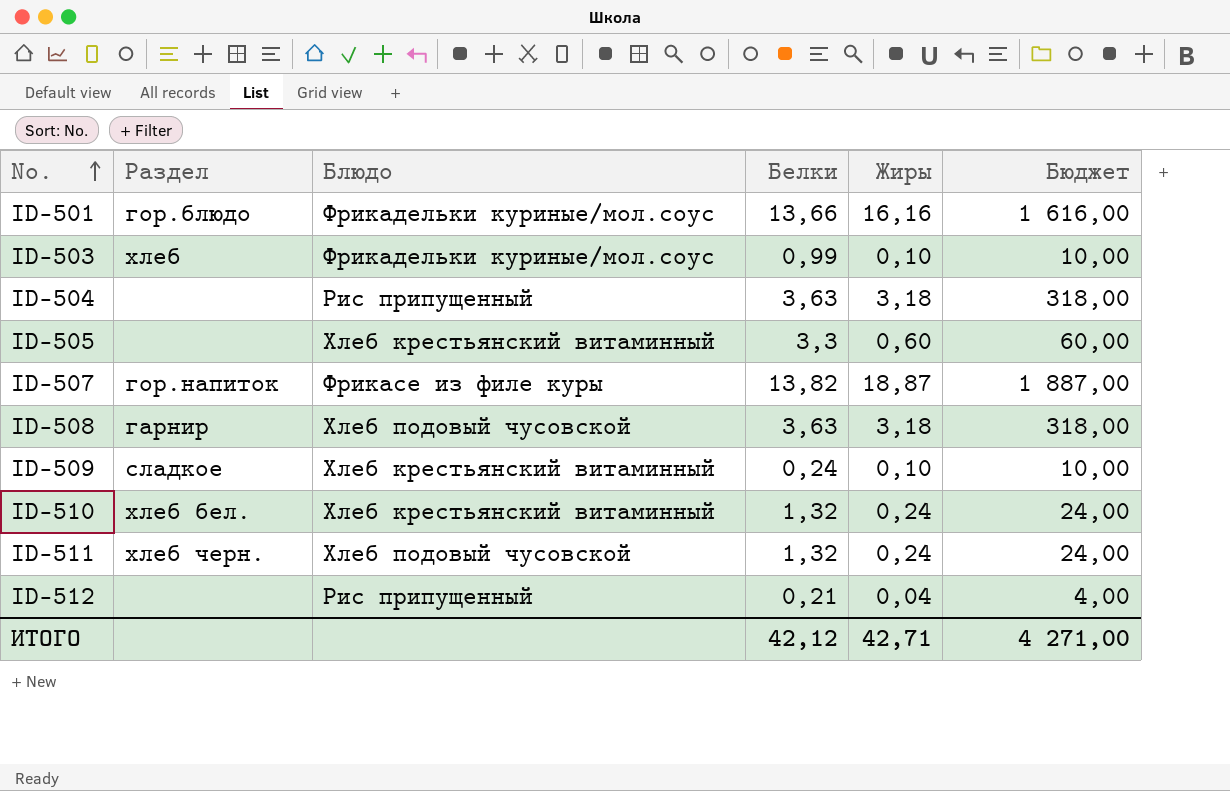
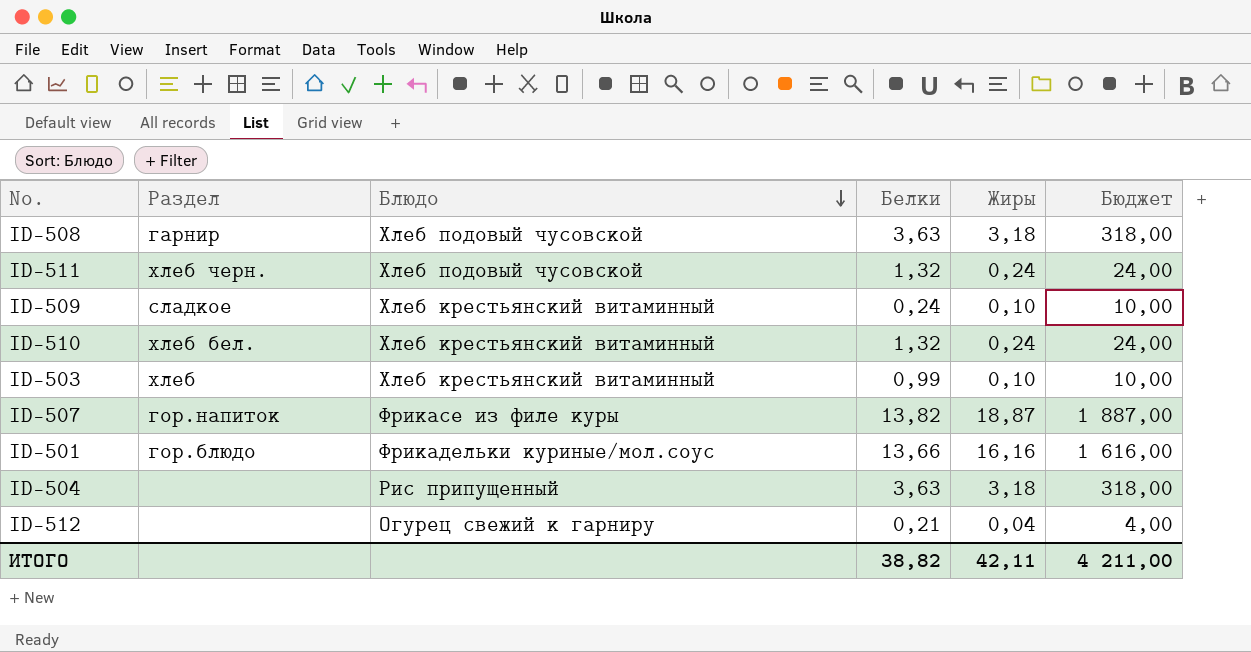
row order: No. ascending -> Блюдо descending
row ID-505: none | Хлеб крестьянский витаминный | 3,3 | 0,60 | 60,00 -> none
ID-503 | Блюдо: Фрикадельки куриные/мол.соус -> Хлеб крестьянский витаминный
ID-512 | Блюдо: Рис припущенный -> Огурец свежий к гарниру
ИТОГО | Белки: 42,12 -> 38,82
ИТОГО | Жиры: 42,71 -> 42,11
ИТОГО | Бюджет: 4 271,00 -> 4 211,00

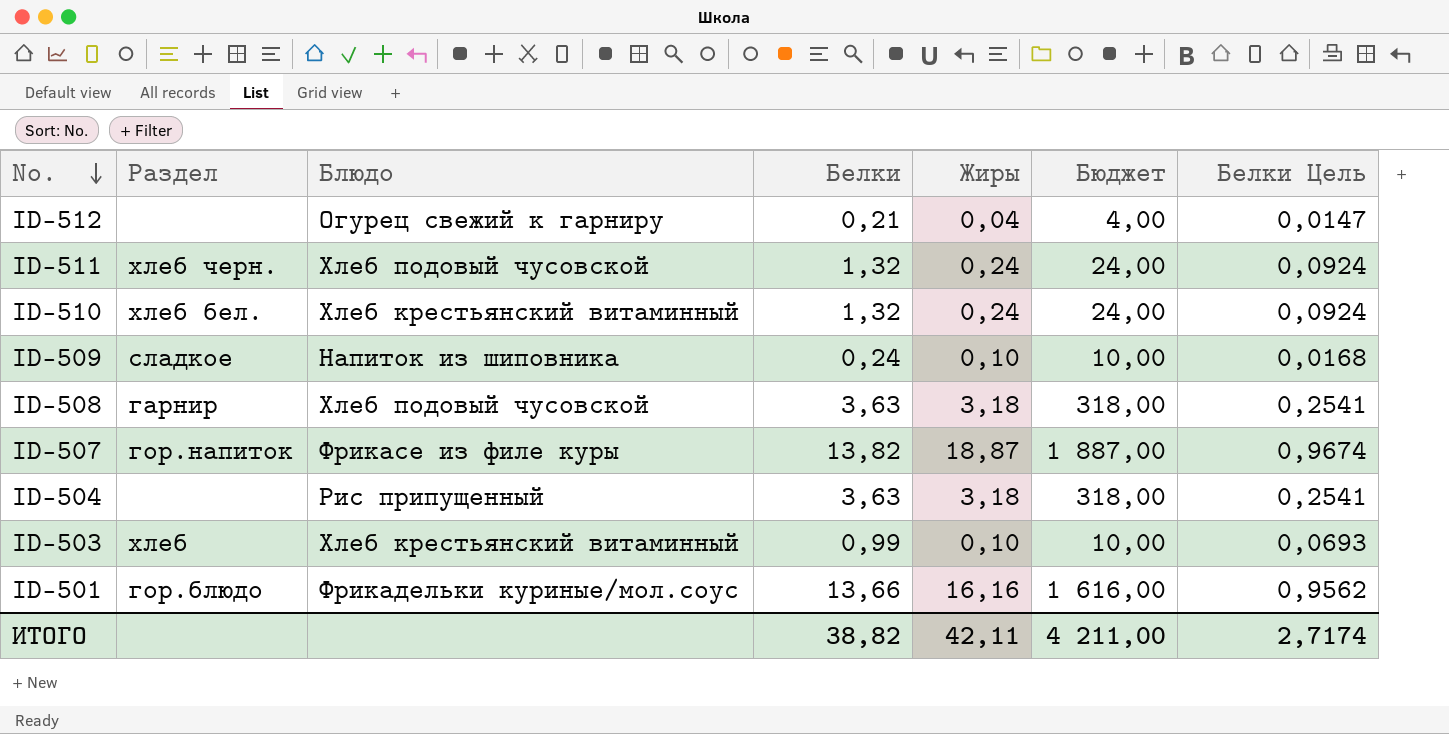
row order: Блюдо descending -> No. descending
column Белки Цель | formula: none -> [Белки] * 0,07
ID-509 | Блюдо: Хлеб крестьянский витаминный -> Напиток из шиповника

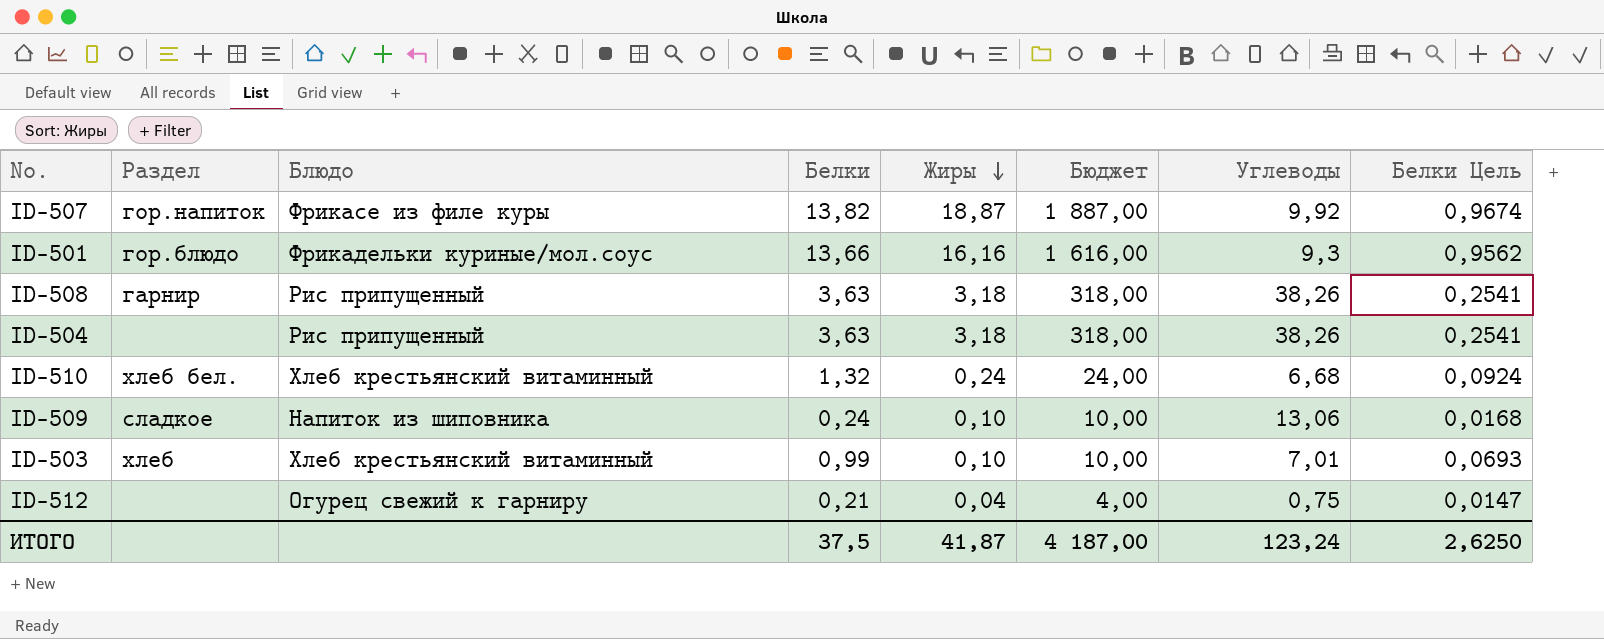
row order: No. descending -> Жиры descending
column Углеводы | position: none -> 7
row ID-511: хлеб черн. | Хлеб подовый чусовской | 1,32 | 0,24 | 24,00 | 0,0924 -> none
ID-508 | Блюдо: Хлеб подовый чусовской -> Рис припущенный
ИТОГО | Белки: 38,82 -> 37,5
ИТОГО | Жиры: 42,11 -> 41,87
ИТОГО | Бюджет: 4 211,00 -> 4 187,00
ИТОГО | Белки Цель: 2,7174 -> 2,6250

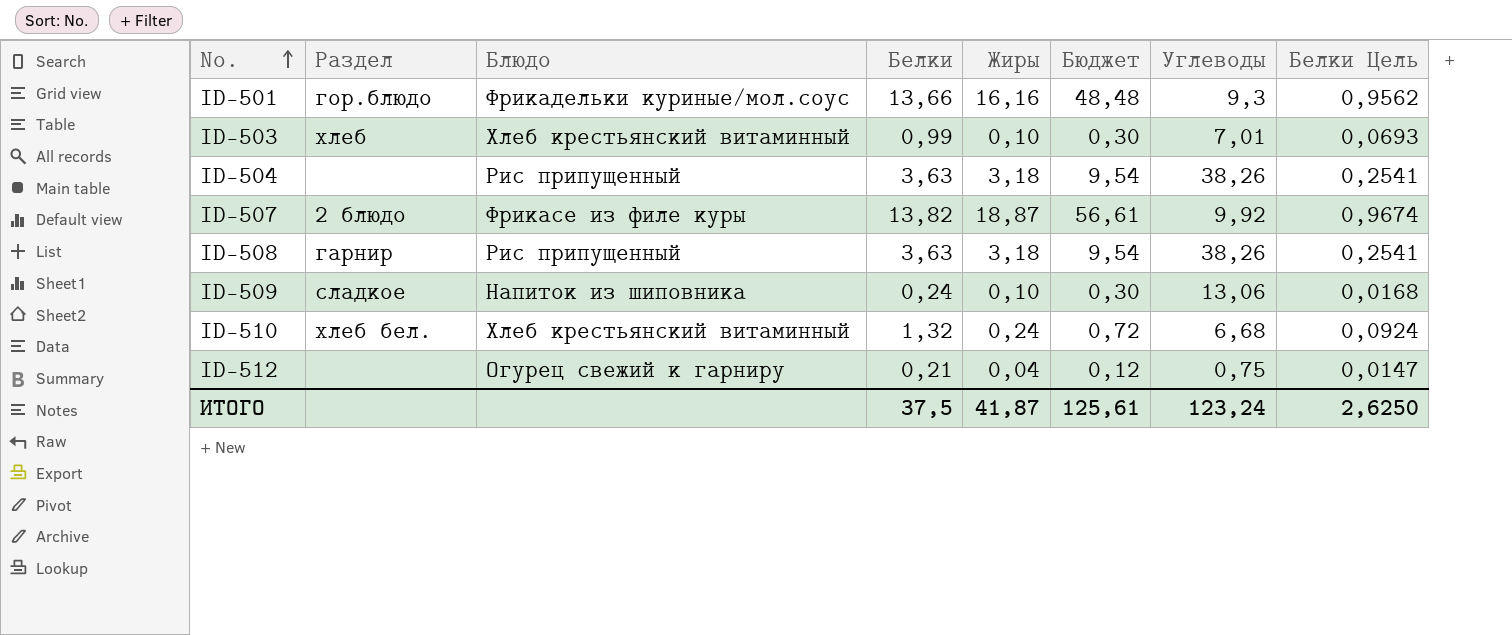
row order: Жиры descending -> No. ascending
column Бюджет | formula: [Жиры] * 100 -> [Жиры] * 3
ID-507 | Раздел: гор.напиток -> 2 блюдо
ИТОГО | Бюджет: 4 187,00 -> 125,61

